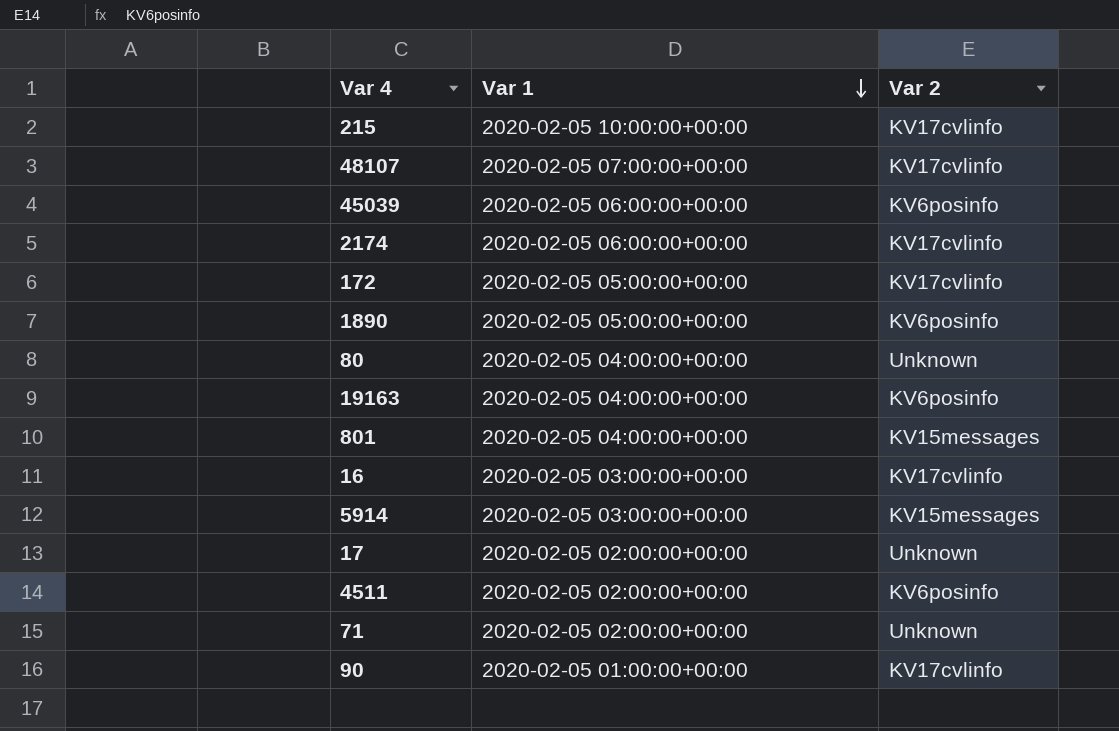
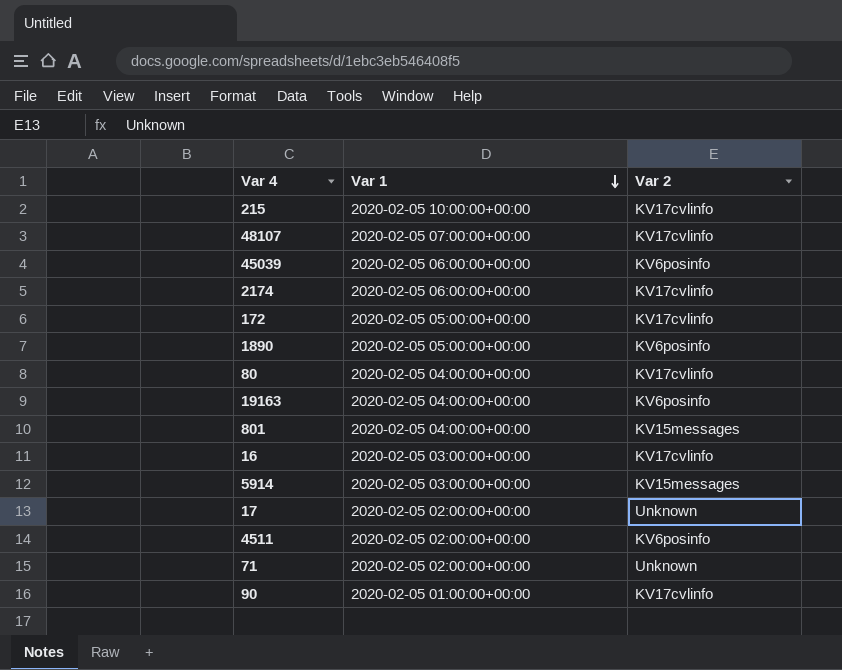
80 | Var 2: Unknown -> KV17cvlinfo

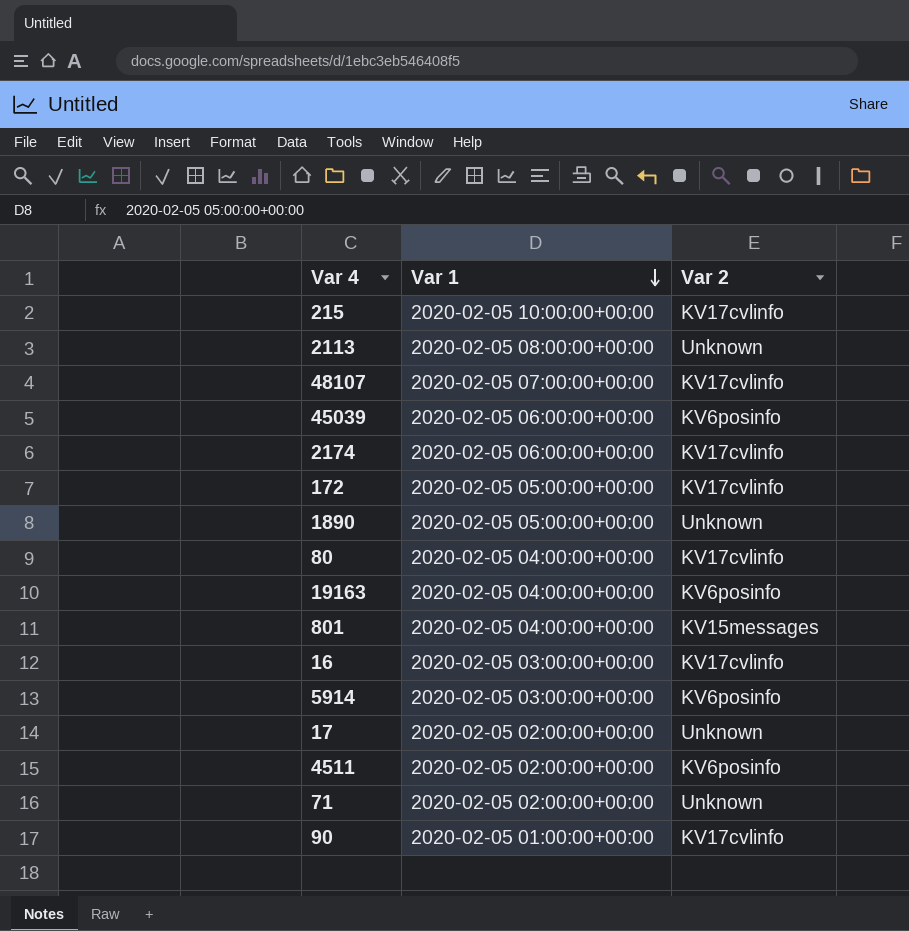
row 2113: none -> 2020-02-05 08:00:00+00:00 | Unknown
1890 | Var 2: KV6posinfo -> Unknown
5914 | Var 2: KV15messages -> KV6posinfo

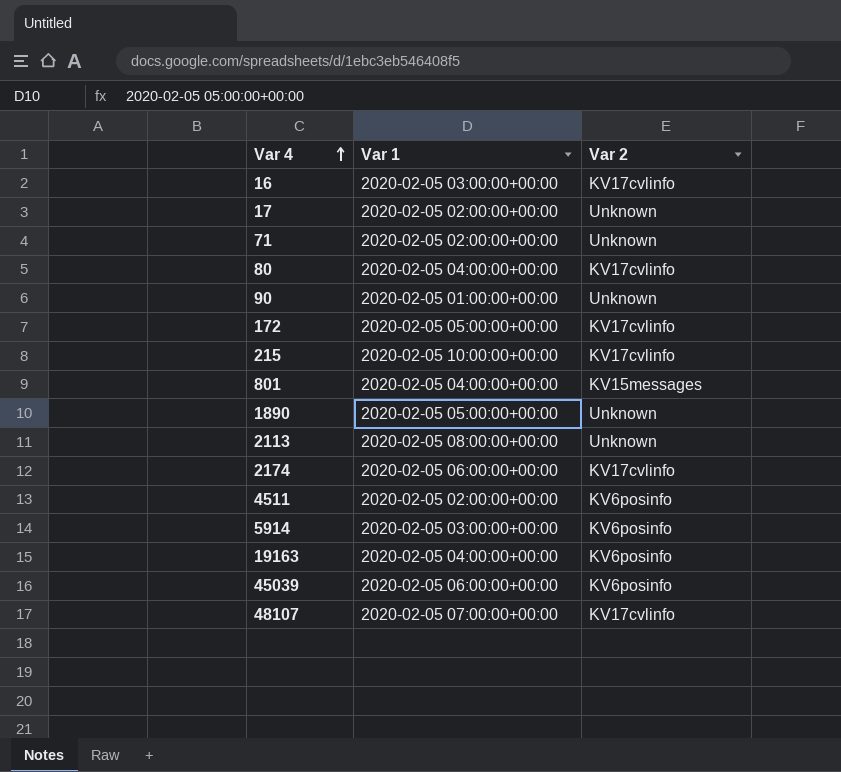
row order: Var 1 descending -> Var 4 ascending
90 | Var 2: KV17cvlinfo -> Unknown

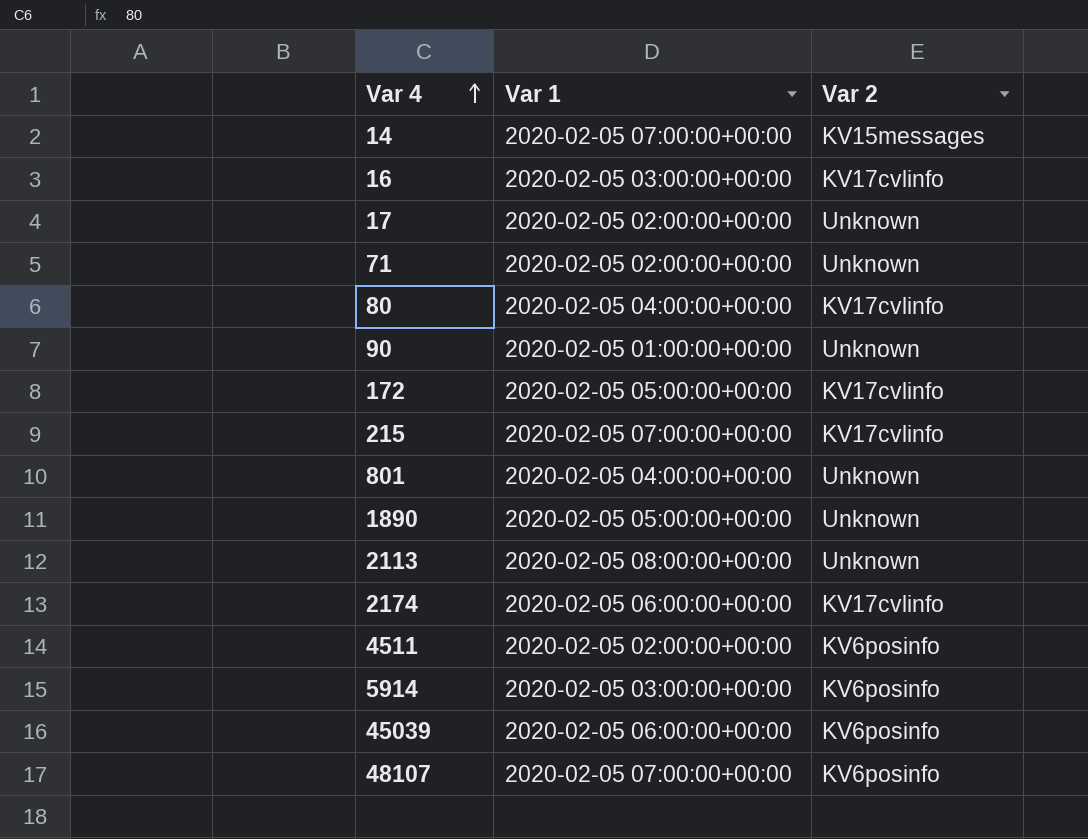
row 19163: 2020-02-05 04:00:00+00:00 | KV6posinfo -> none
row 14: none -> 2020-02-05 07:00:00+00:00 | KV15messages
215 | Var 1: 2020-02-05 10:00:00+00:00 -> 2020-02-05 07:00:00+00:00
801 | Var 2: KV15messages -> Unknown
48107 | Var 2: KV17cvlinfo -> KV6posinfo

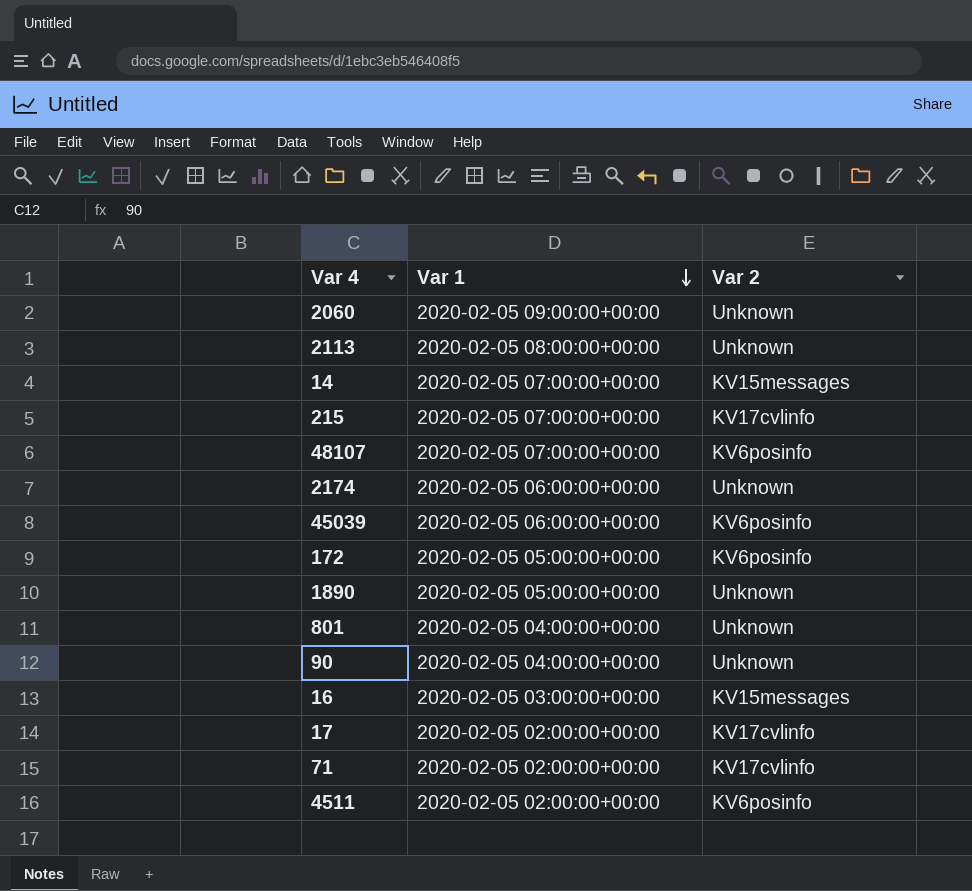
row order: Var 4 ascending -> Var 1 descending
row 80: 2020-02-05 04:00:00+00:00 | KV17cvlinfo -> none
row 5914: 2020-02-05 03:00:00+00:00 | KV6posinfo -> none
row 2060: none -> 2020-02-05 09:00:00+00:00 | Unknown
2174 | Var 2: KV17cvlinfo -> Unknown
172 | Var 2: KV17cvlinfo -> KV6posinfo
90 | Var 1: 2020-02-05 01:00:00+00:00 -> 2020-02-05 04:00:00+00:00
16 | Var 2: KV17cvlinfo -> KV15messages
17 | Var 2: Unknown -> KV17cvlinfo
71 | Var 2: Unknown -> KV17cvlinfo

